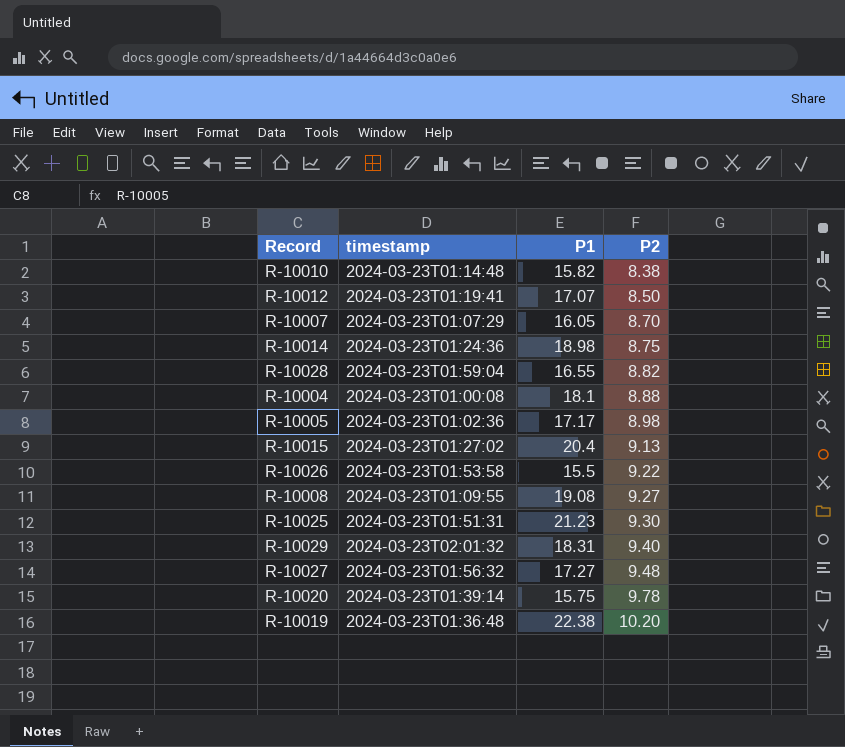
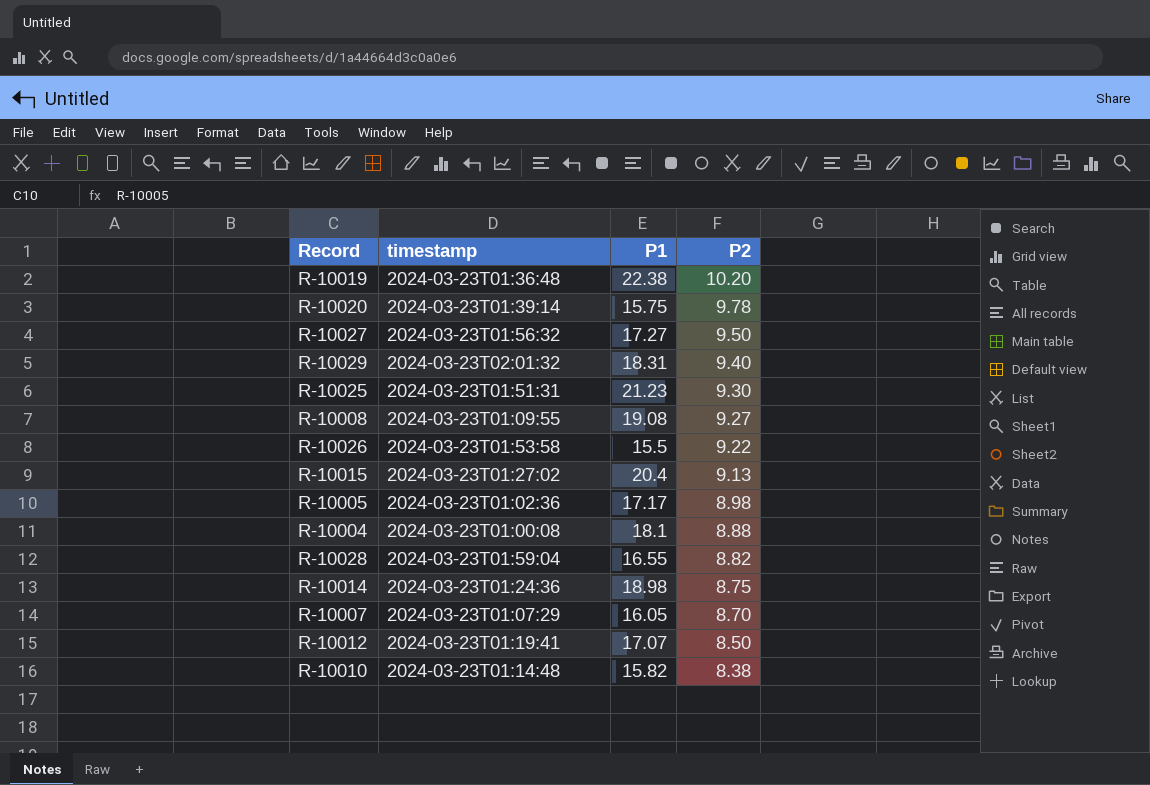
row order: P2 ascending -> P2 descending
R-10027 | P2: 9.48 -> 9.50

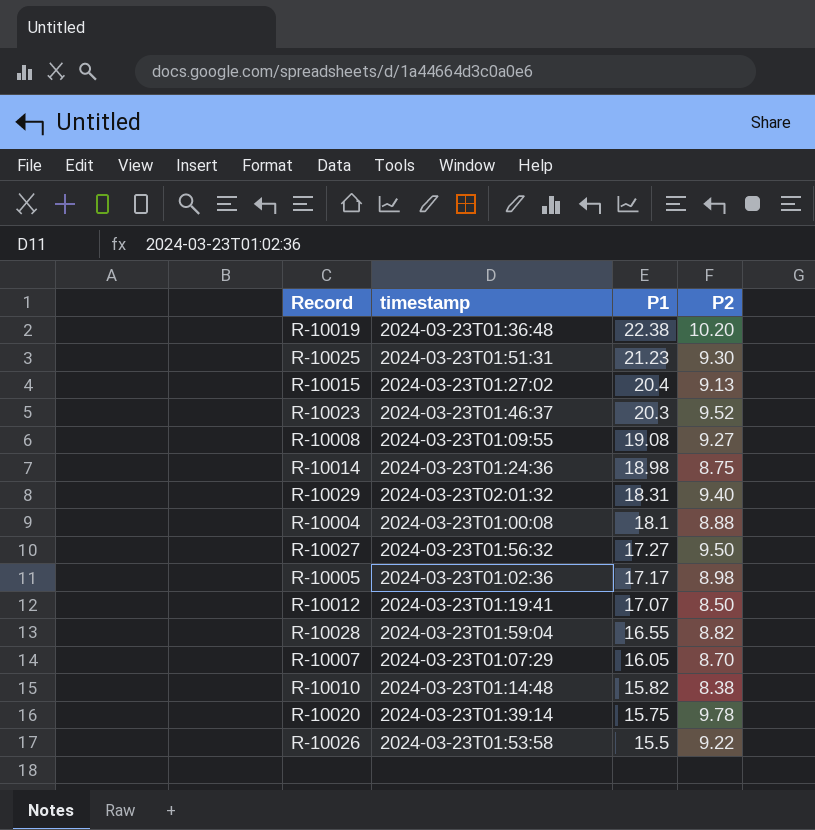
row order: P2 descending -> P1 descending
row R-10023: none -> 2024-03-23T01:46:37 | 20.3 | 9.52

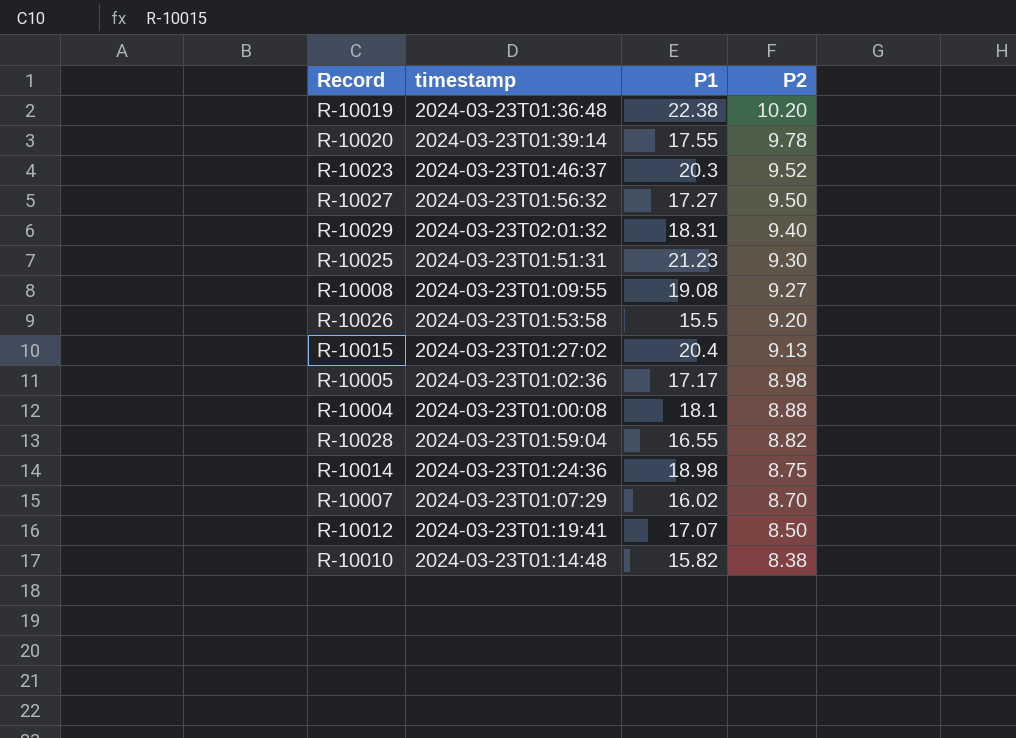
row order: P1 descending -> P2 descending
R-10020 | P1: 15.75 -> 17.55
R-10026 | P2: 9.22 -> 9.20
R-10007 | P1: 16.05 -> 16.02

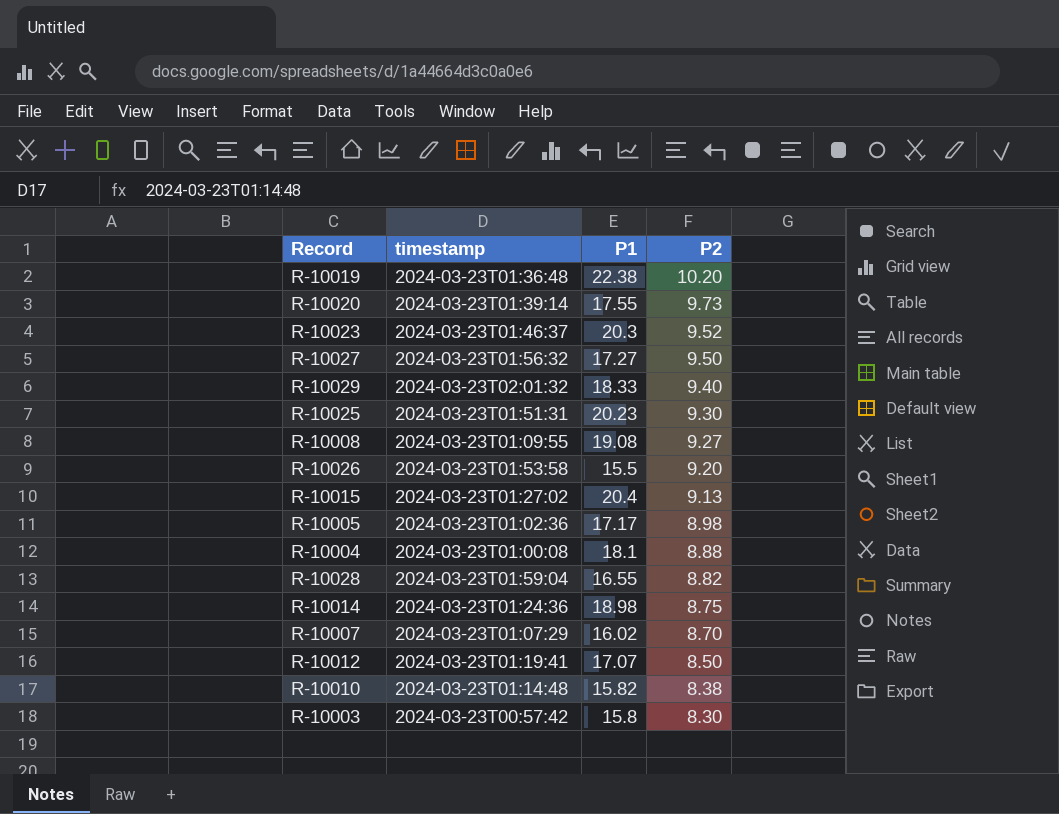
R-10020 | P2: 9.78 -> 9.73
R-10029 | P1: 18.31 -> 18.33
R-10025 | P1: 21.23 -> 20.23
row R-10003: none -> 2024-03-23T00:57:42 | 15.8 | 8.30

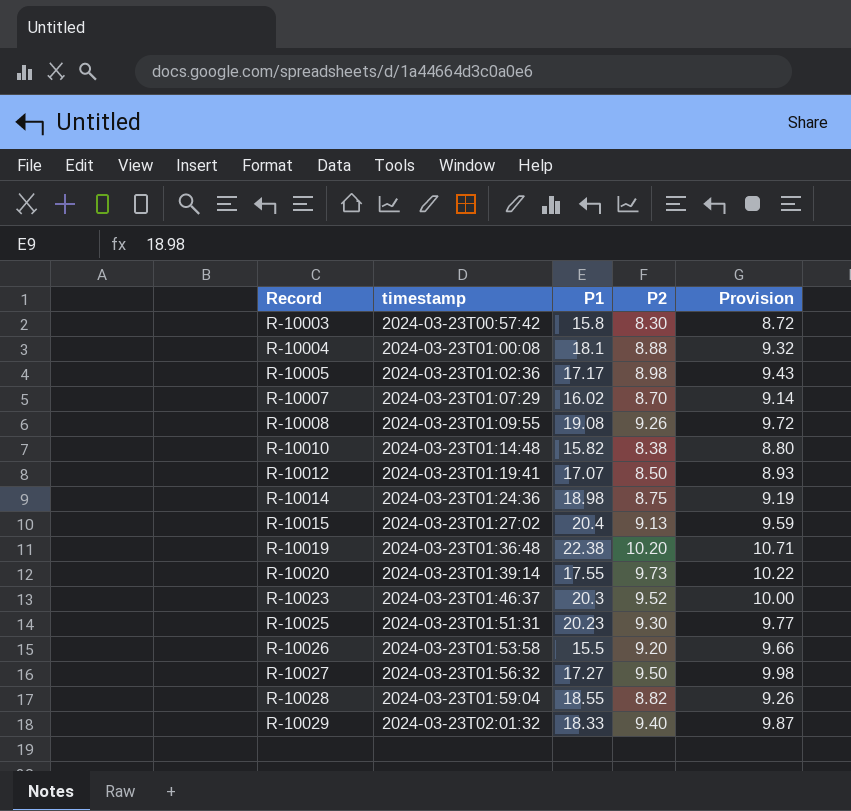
row order: P2 descending -> Record ascending
column Provision | formula: none -> [P2] * 1.05
R-10008 | P2: 9.27 -> 9.26
R-10028 | P1: 16.55 -> 18.55

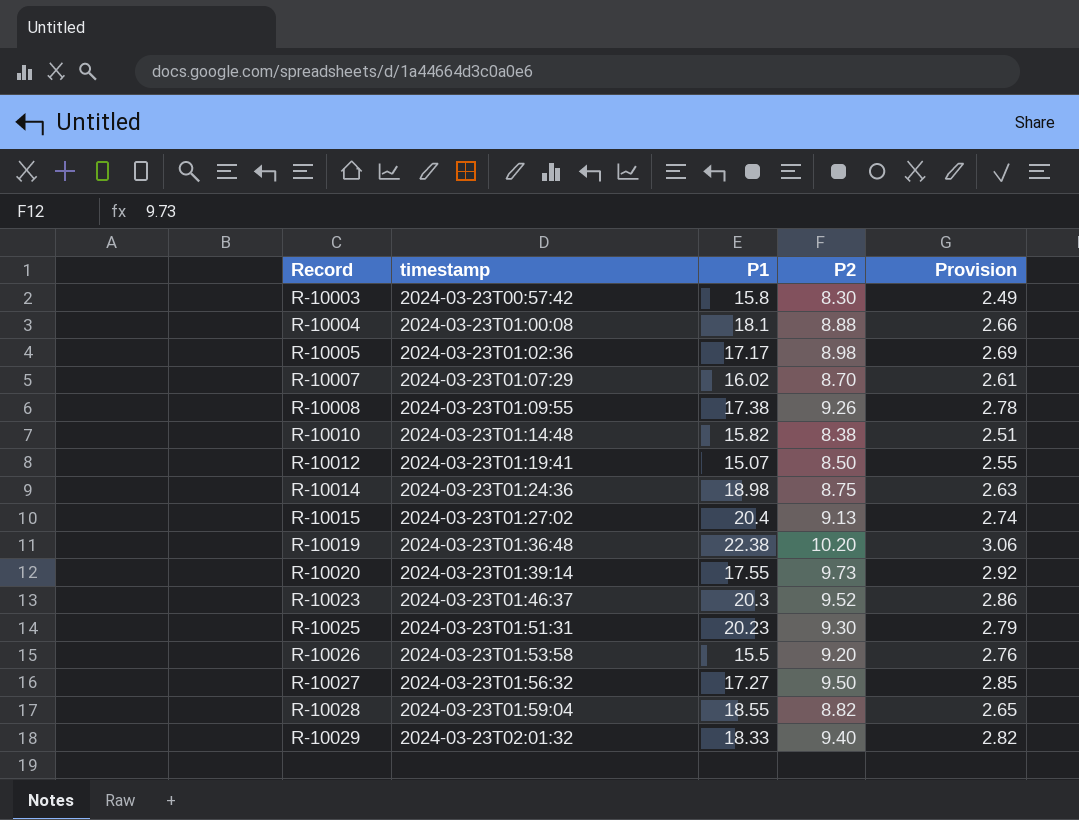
column Provision | formula: [P2] * 1.05 -> [P2] * 0.3
R-10008 | P1: 19.08 -> 17.38
R-10012 | P1: 17.07 -> 15.07

